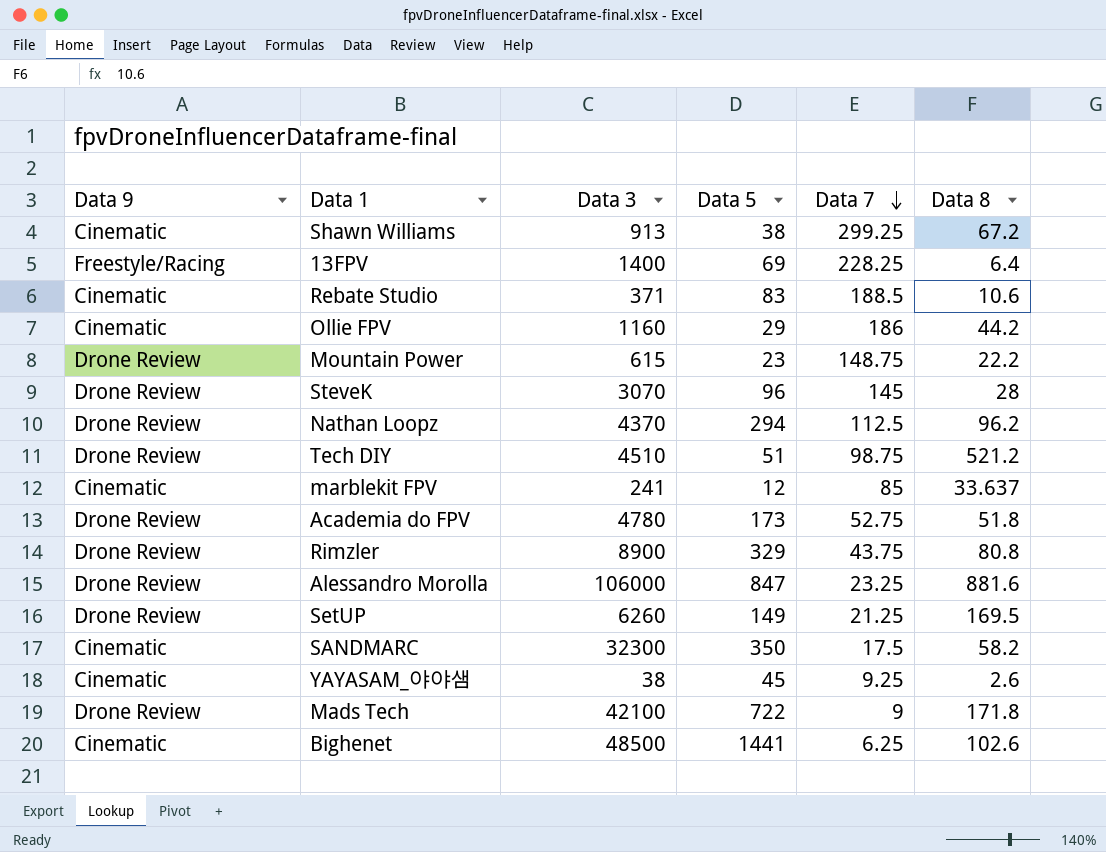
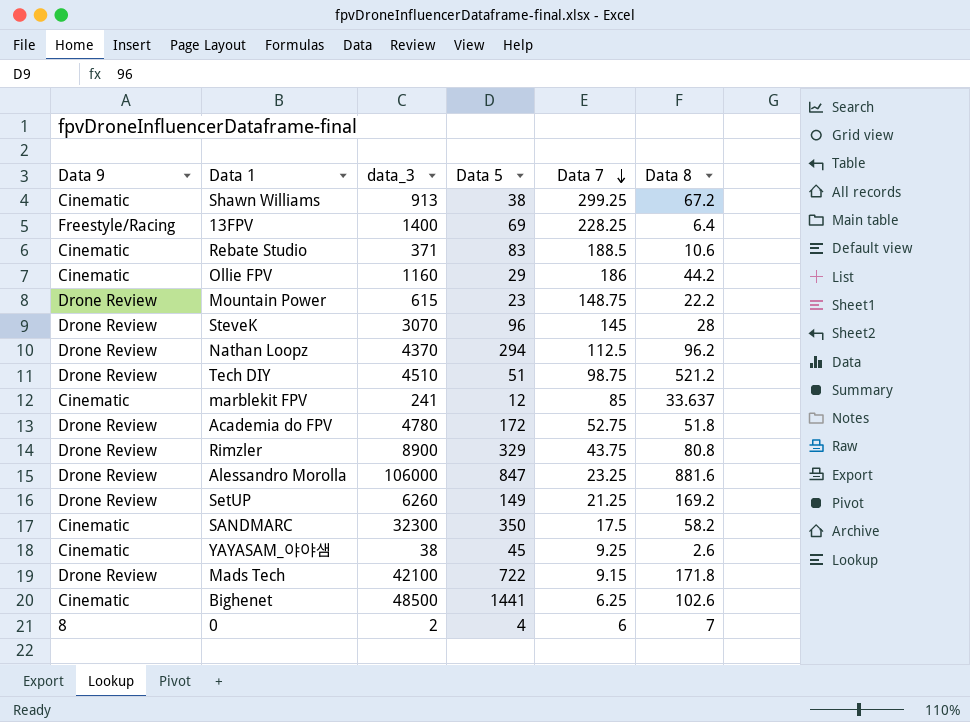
column name: Data 3 -> data_3
Academia do FPV | Data 5: 173 -> 172
SetUP | Data 8: 169.5 -> 169.2
Mads Tech | Data 7: 9 -> 9.15
row 0: none -> 8 | 2 | 4 | 6 | 7

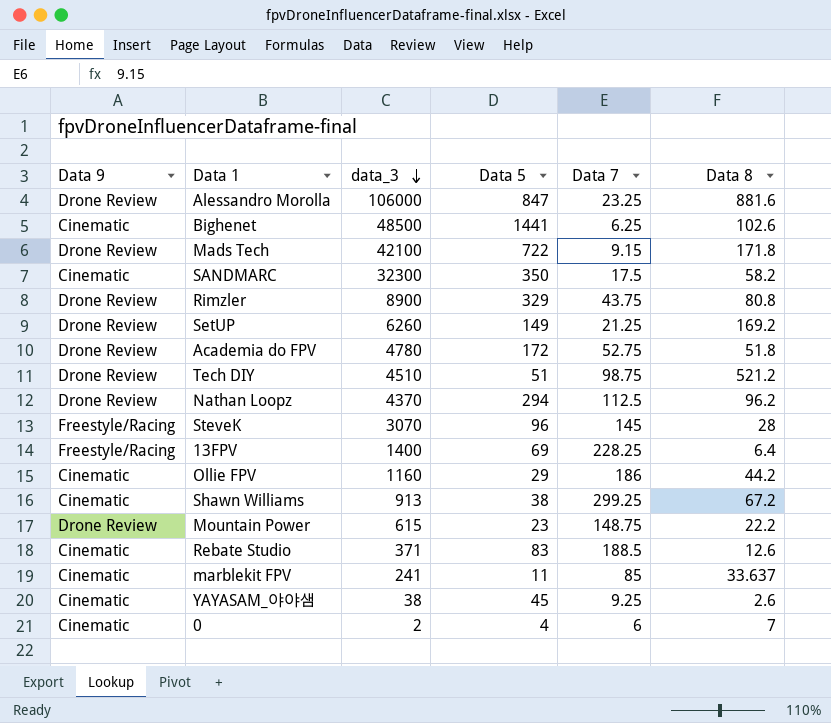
row order: Data 7 descending -> data_3 descending
SteveK | Data 9: Drone Review -> Freestyle/Racing
Rebate Studio | Data 8: 10.6 -> 12.6
marblekit FPV | Data 5: 12 -> 11
0 | Data 9: 8 -> Cinematic

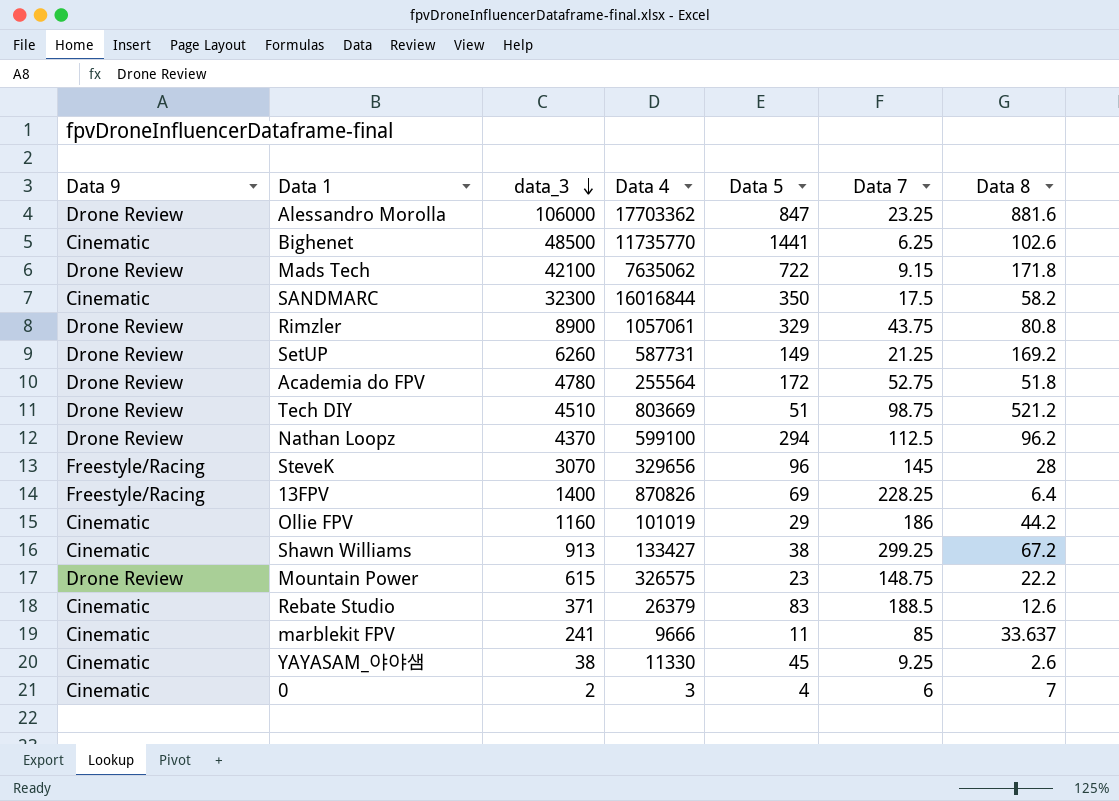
column Data 4 | position: none -> 4

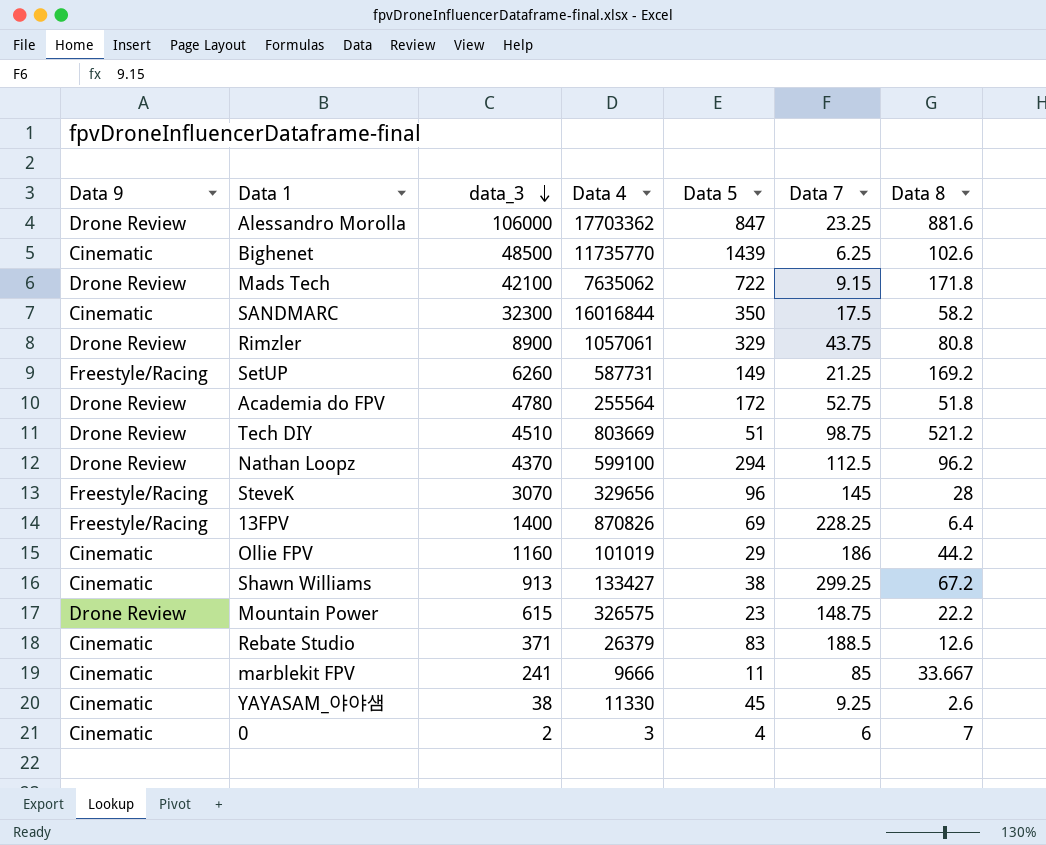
Bighenet | Data 5: 1441 -> 1439
SetUP | Data 9: Drone Review -> Freestyle/Racing
marblekit FPV | Data 8: 33.637 -> 33.667

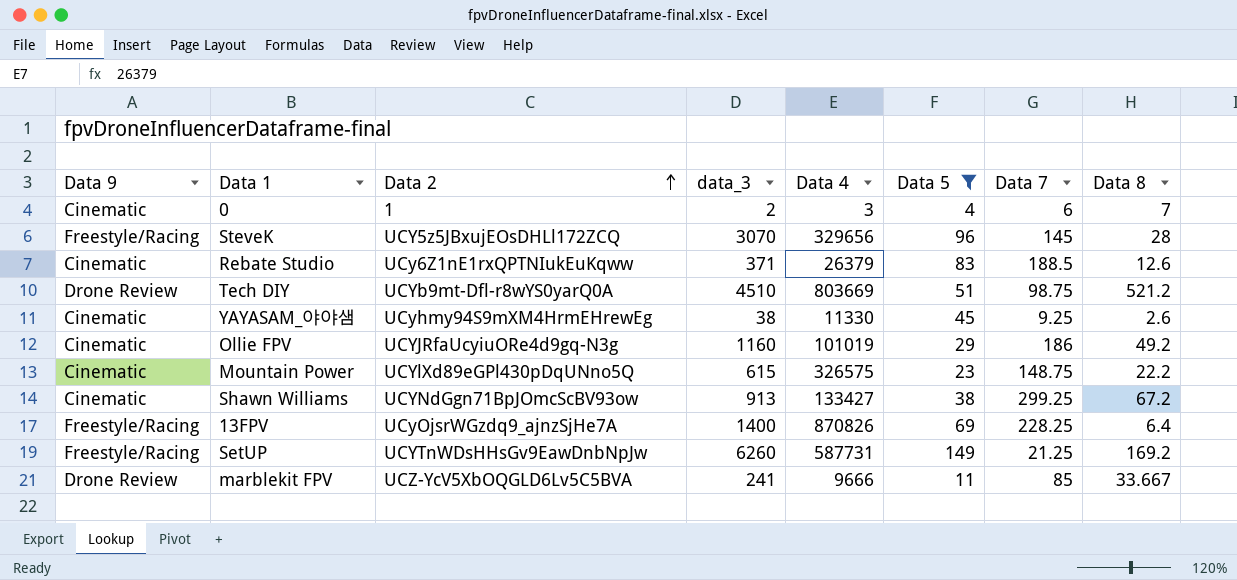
filter: none -> Data 5 <= 149
row order: data_3 descending -> Data 2 ascending
column Data 2 | position: none -> 3
Ollie FPV | Data 8: 44.2 -> 49.2
Mountain Power | Data 9: Drone Review -> Cinematic
marblekit FPV | Data 9: Cinematic -> Drone Review

